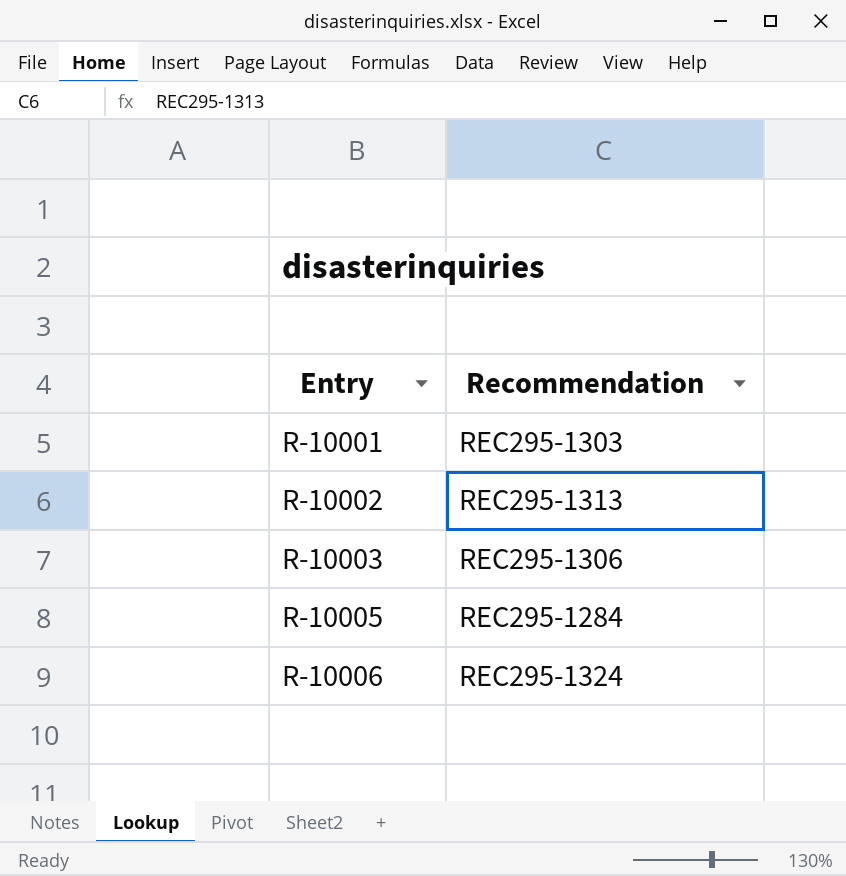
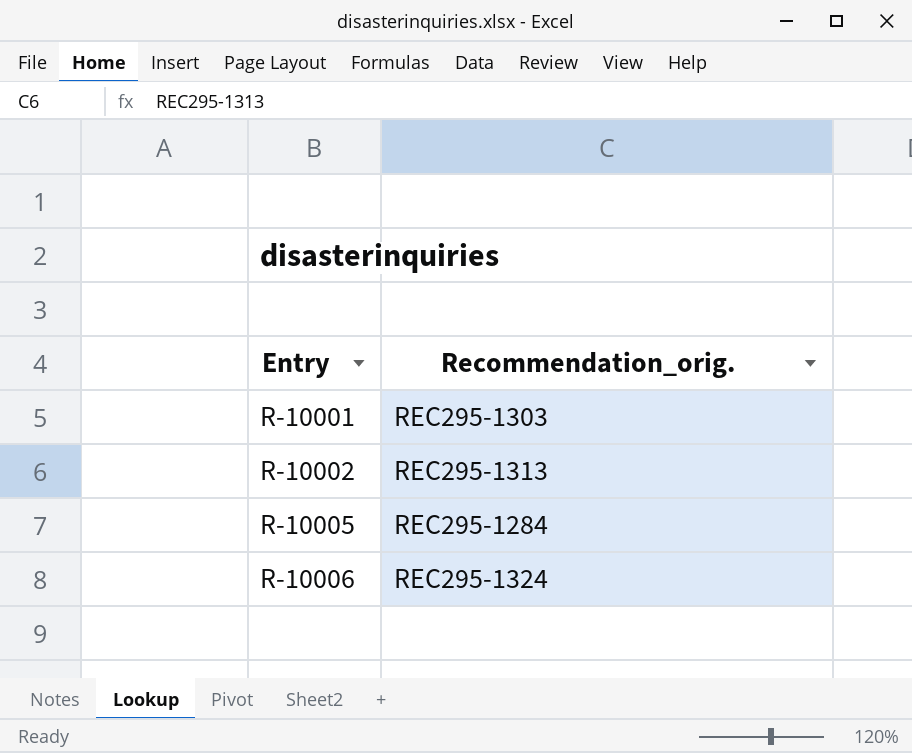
column name: Recommendation -> Recommendation_orig.
row R-10003: REC295-1306 -> none

